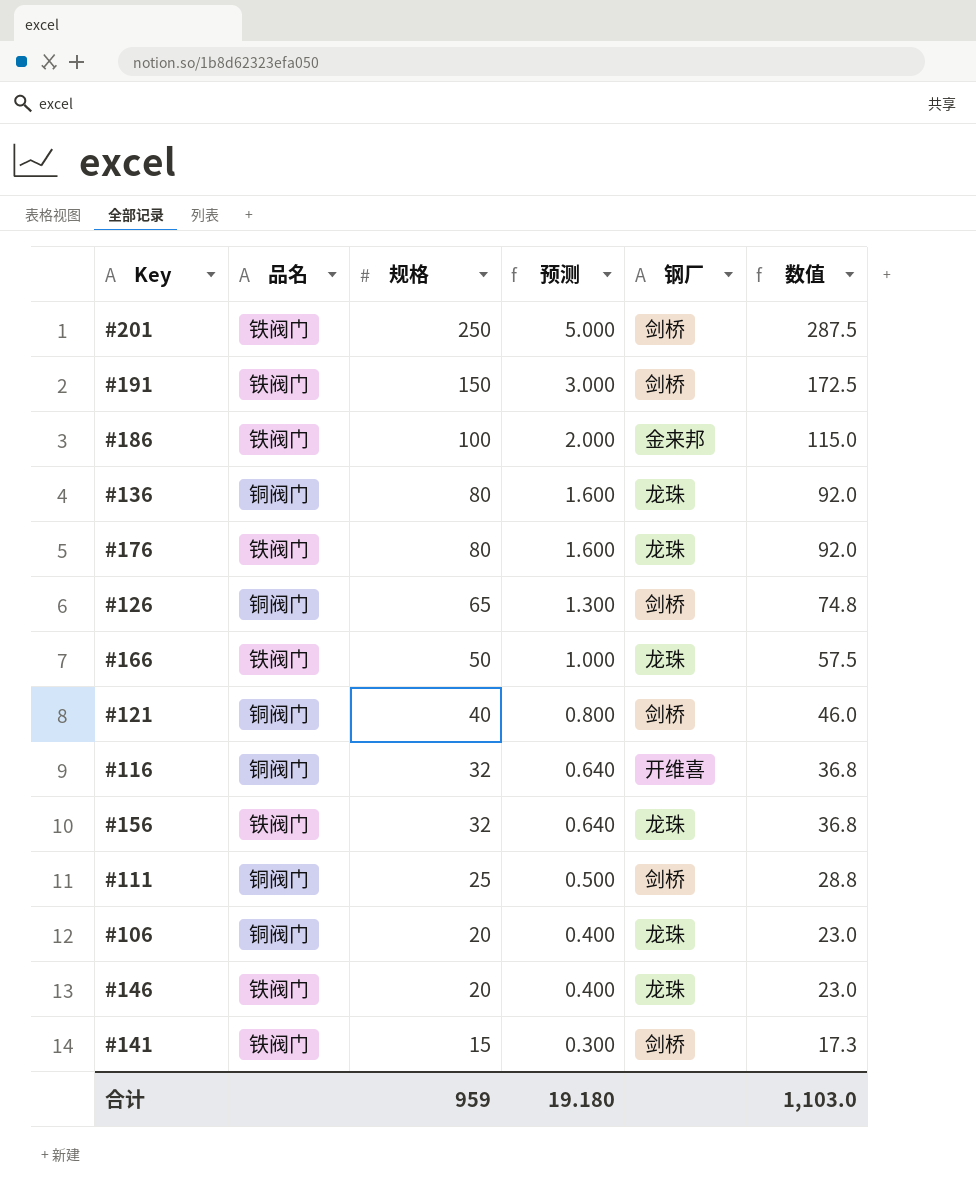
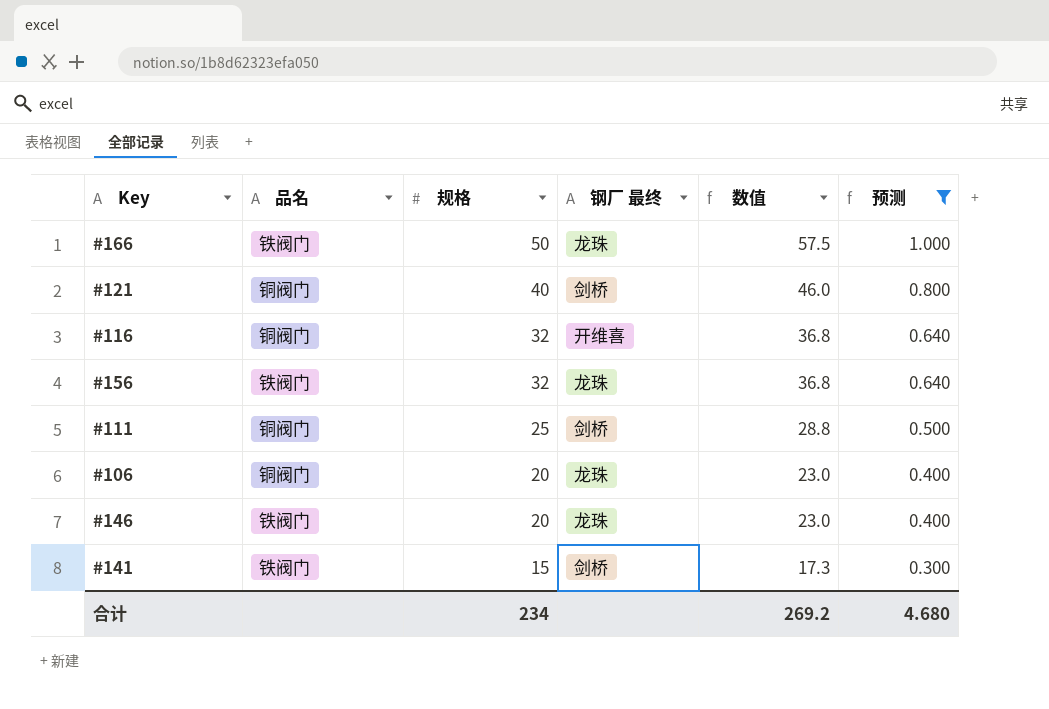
filter: none -> 预测 <= 1.000
column name: 钢厂 -> 钢厂 最终
column 预测 | position: 4 -> 6
合计 | 规格: 959 -> 234
合计 | 数值: 1,103.0 -> 269.2
合计 | 预测: 19.180 -> 4.680

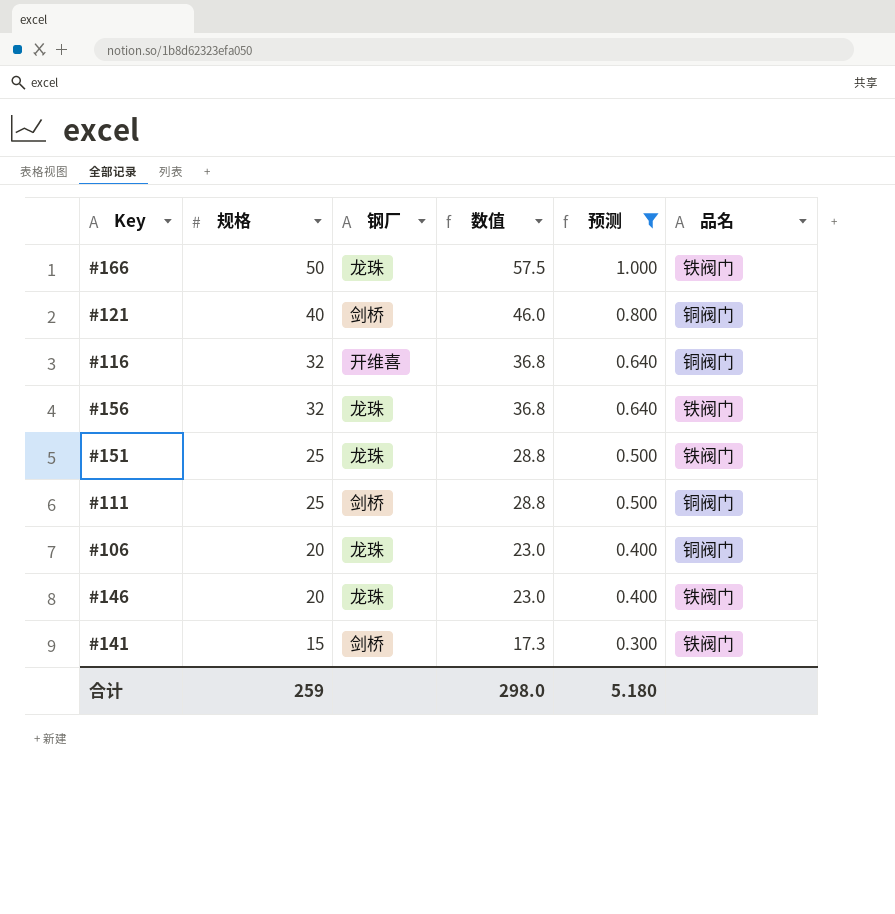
column name: 钢厂 最终 -> 钢厂
column 品名 | position: 2 -> 6
row #151: none -> 25 | 龙珠 | 28.8 | 0.500 | 铁阀门
合计 | 规格: 234 -> 259
合计 | 数值: 269.2 -> 298.0
合计 | 预测: 4.680 -> 5.180

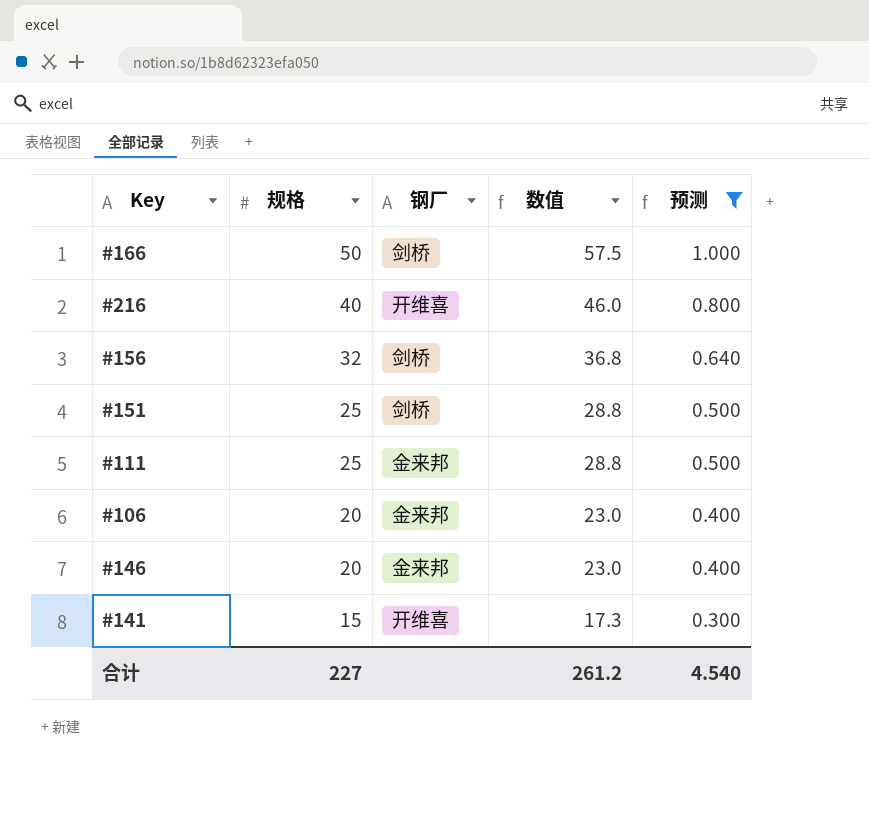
column 品名 | position: 6 -> none
row #121: 40 | 剑桥 | 46.0 | 0.800 | 铜阀门 -> none
row #116: 32 | 开维喜 | 36.8 | 0.640 | 铜阀门 -> none
#166 | 钢厂: 龙珠 -> 剑桥
row #216: none -> 40 | 开维喜 | 46.0 | 0.800
#156 | 钢厂: 龙珠 -> 剑桥
#151 | 钢厂: 龙珠 -> 剑桥
#111 | 钢厂: 剑桥 -> 金来邦
#106 | 钢厂: 龙珠 -> 金来邦
#146 | 钢厂: 龙珠 -> 金来邦
#141 | 钢厂: 剑桥 -> 开维喜
合计 | 规格: 259 -> 227
合计 | 数值: 298.0 -> 261.2
合计 | 预测: 5.180 -> 4.540

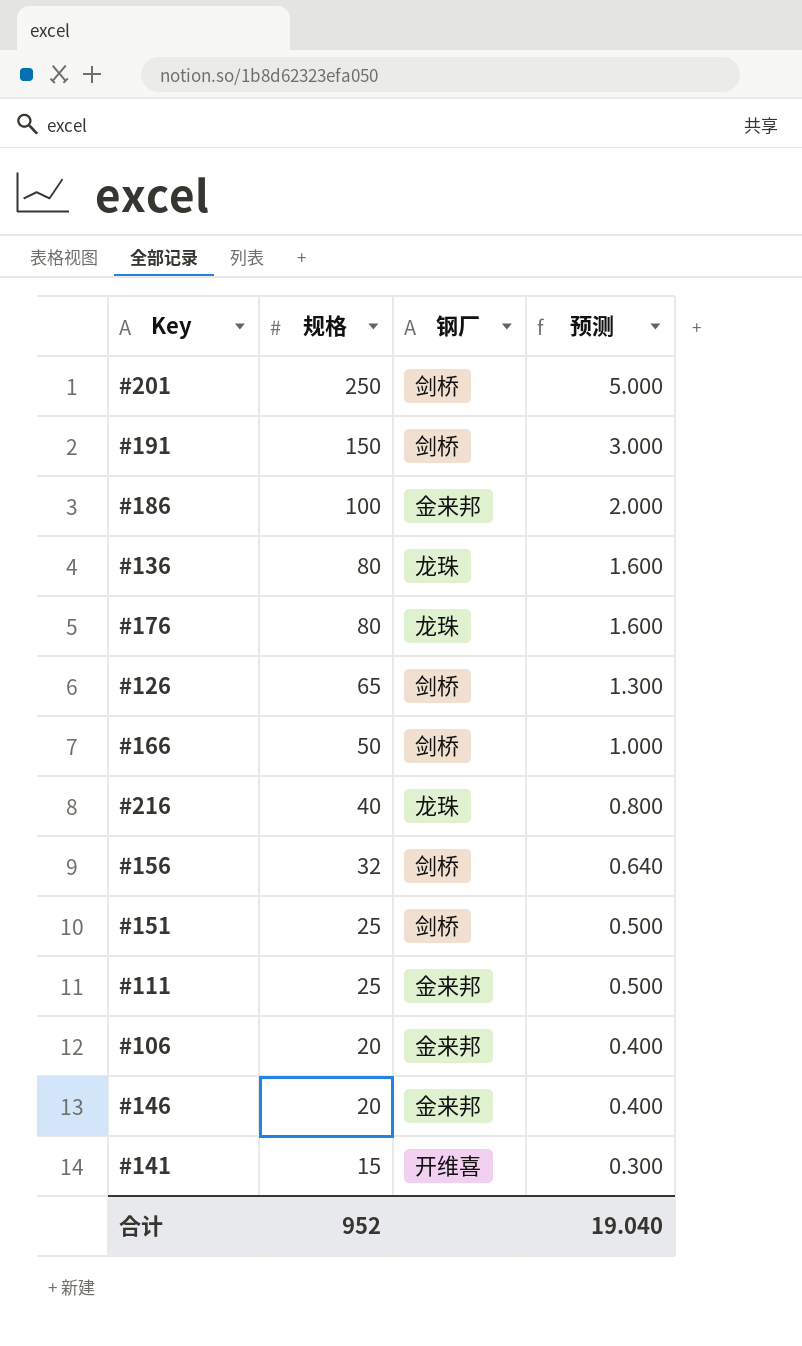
filter: 预测 <= 1.000 -> none
column 数值 | formula: [规格] * 1.15 -> none
#216 | 钢厂: 开维喜 -> 龙珠
合计 | 规格: 227 -> 952
合计 | 预测: 4.540 -> 19.040

